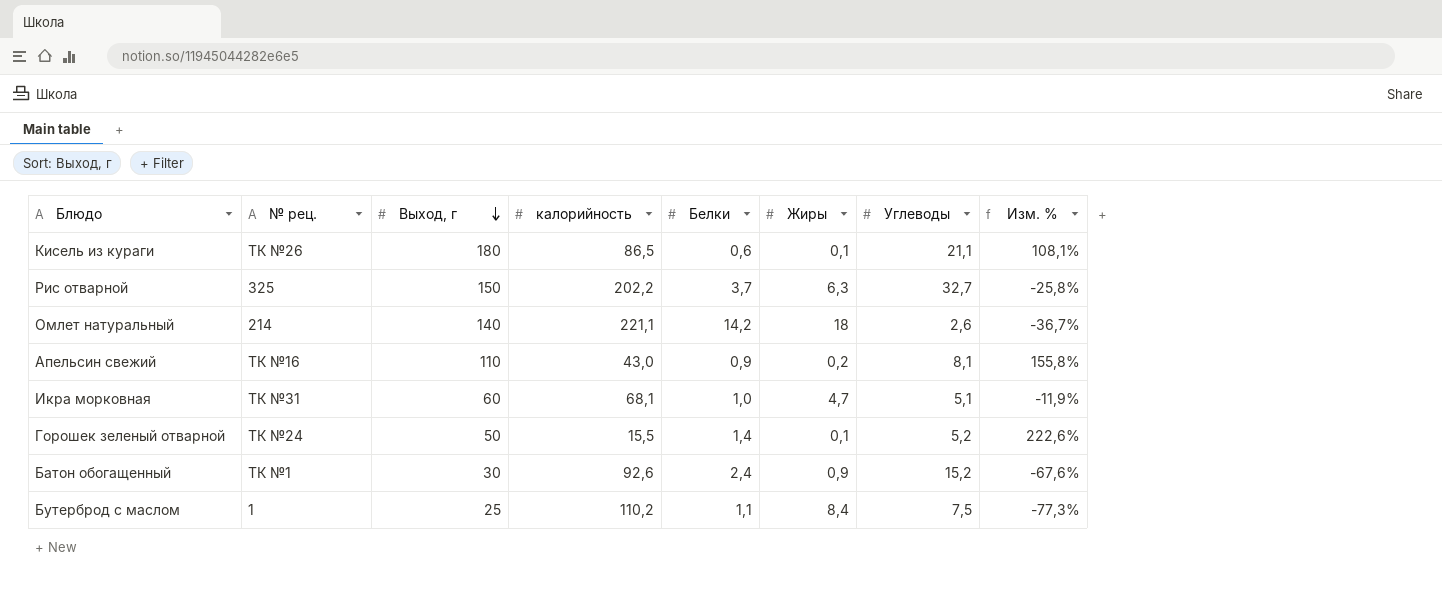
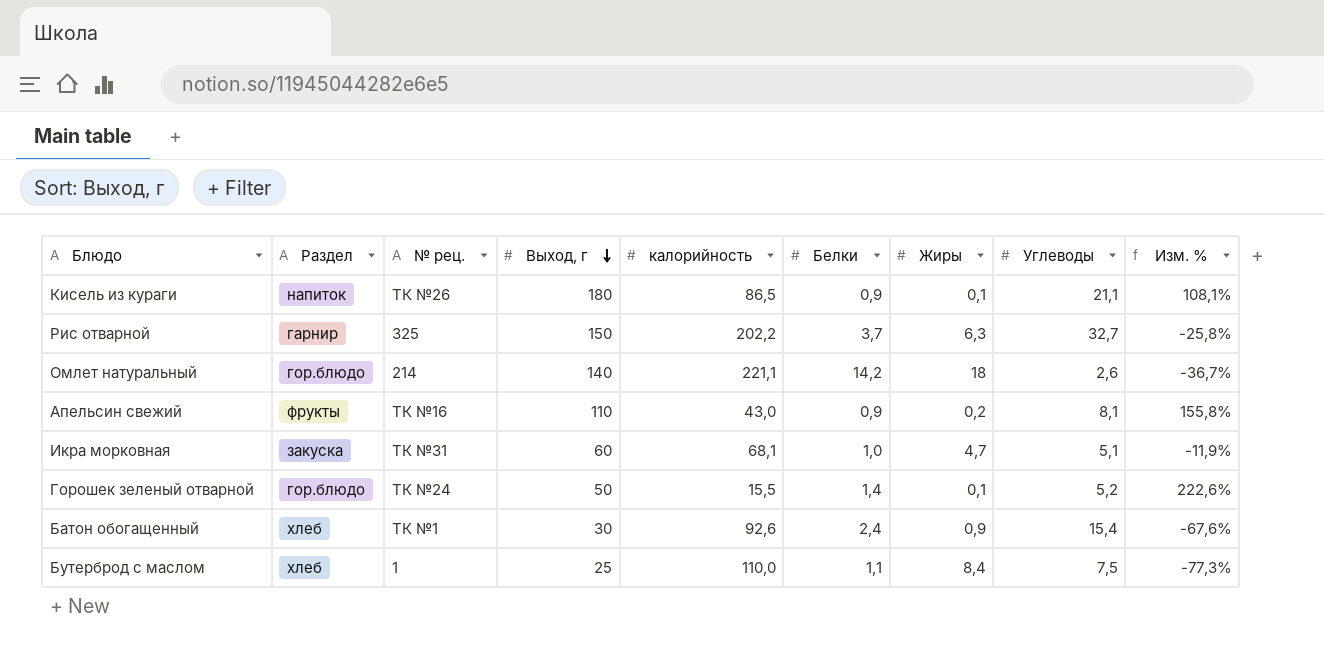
column Раздел | position: none -> 2
Кисель из кураги | Белки: 0,6 -> 0,9
Батон обогащенный | Углеводы: 15,2 -> 15,4
Бутерброд с маслом | калорийность: 110,2 -> 110,0

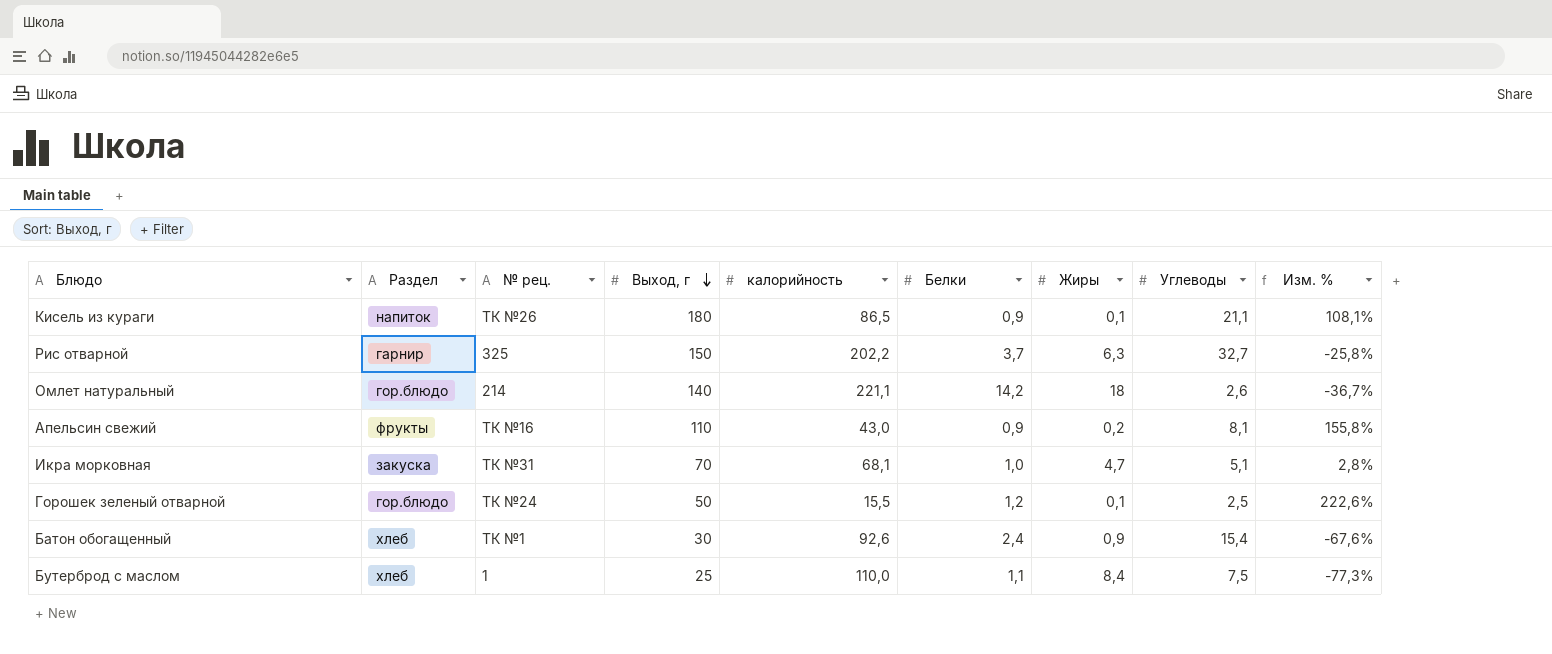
Икра морковная | Выход, г: 60 -> 70
Икра морковная | Изм. %: -11,9% -> 2,8%
Горошек зеленый отварной | Белки: 1,4 -> 1,2
Горошек зеленый отварной | Углеводы: 5,2 -> 2,5

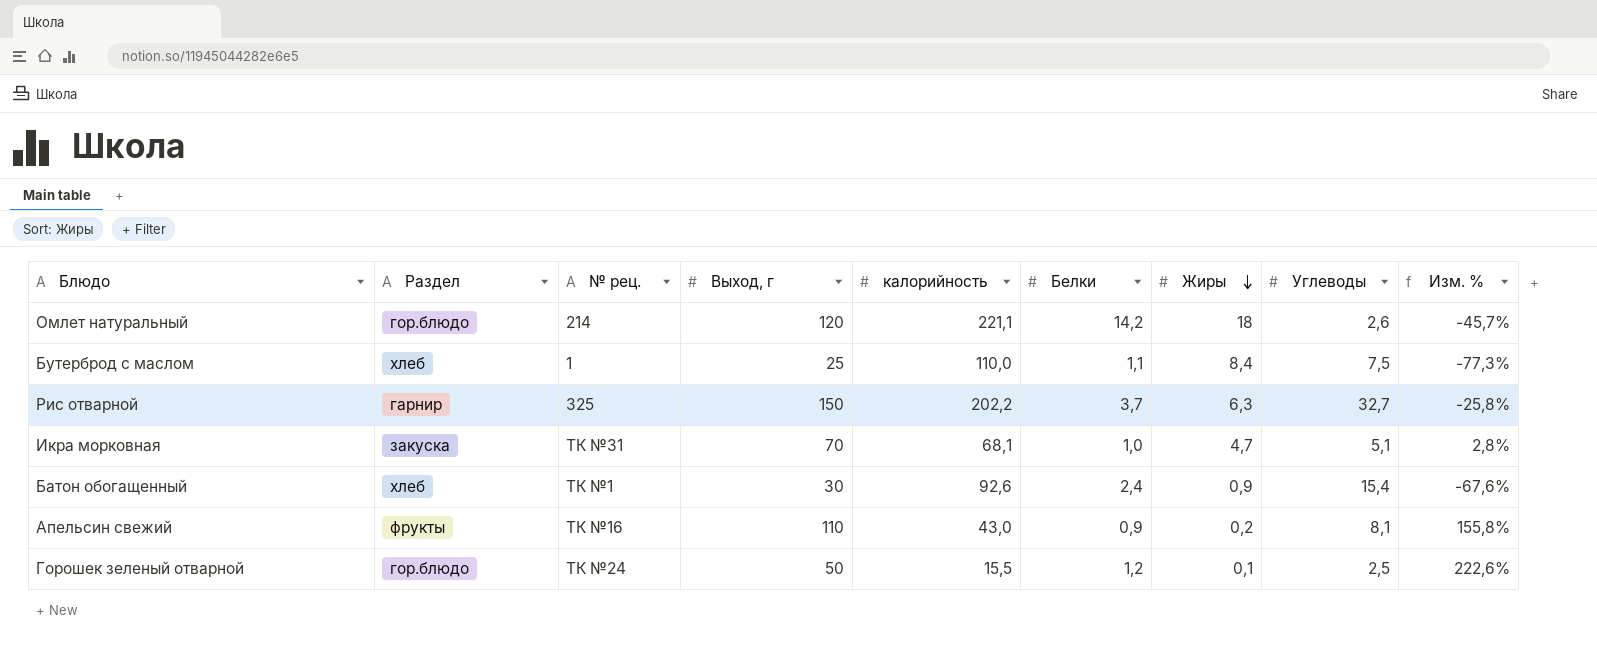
row order: Выход, г descending -> Жиры descending
row Кисель из кураги: напиток | ТК №26 | 180 | 86,5 | 0,9 | 0,1 | 21,1 | 108,1% -> none
Омлет натуральный | Выход, г: 140 -> 120
Омлет натуральный | Изм. %: -36,7% -> -45,7%

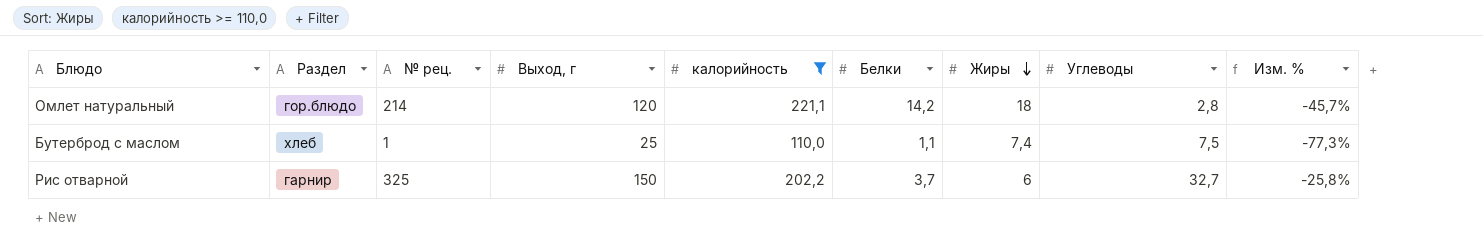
filter: none -> калорийность >= 110,0
Омлет натуральный | Углеводы: 2,6 -> 2,8
Бутерброд с маслом | Жиры: 8,4 -> 7,4
Рис отварной | Жиры: 6,3 -> 6

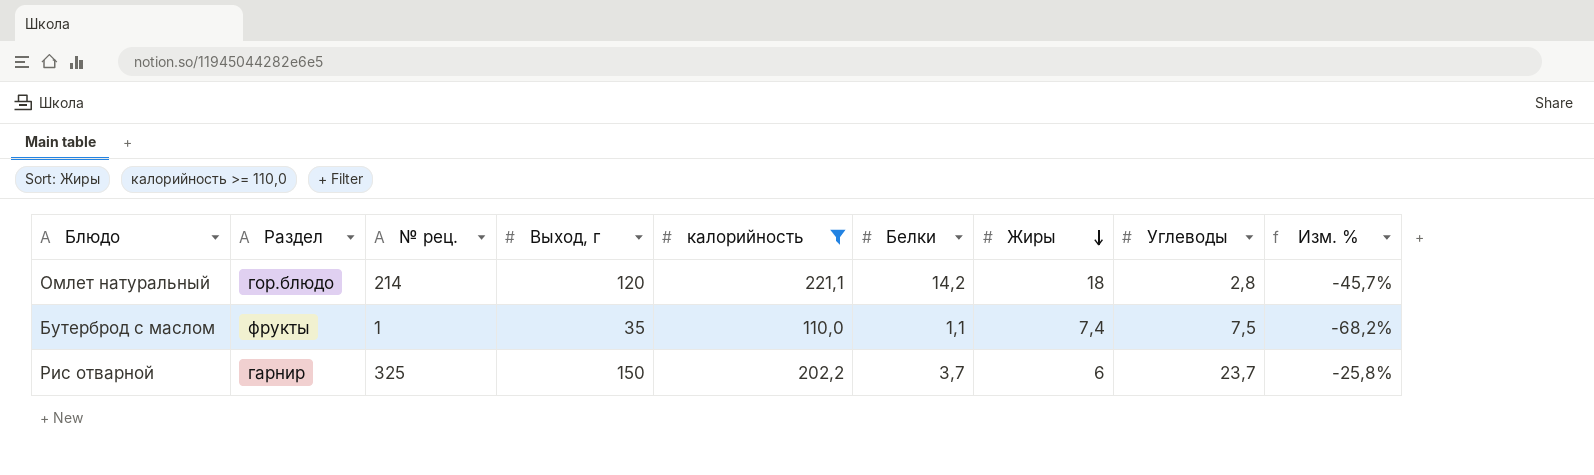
Бутерброд с маслом | Раздел: хлеб -> фрукты
Бутерброд с маслом | Выход, г: 25 -> 35
Бутерброд с маслом | Изм. %: -77,3% -> -68,2%
Рис отварной | Углеводы: 32,7 -> 23,7

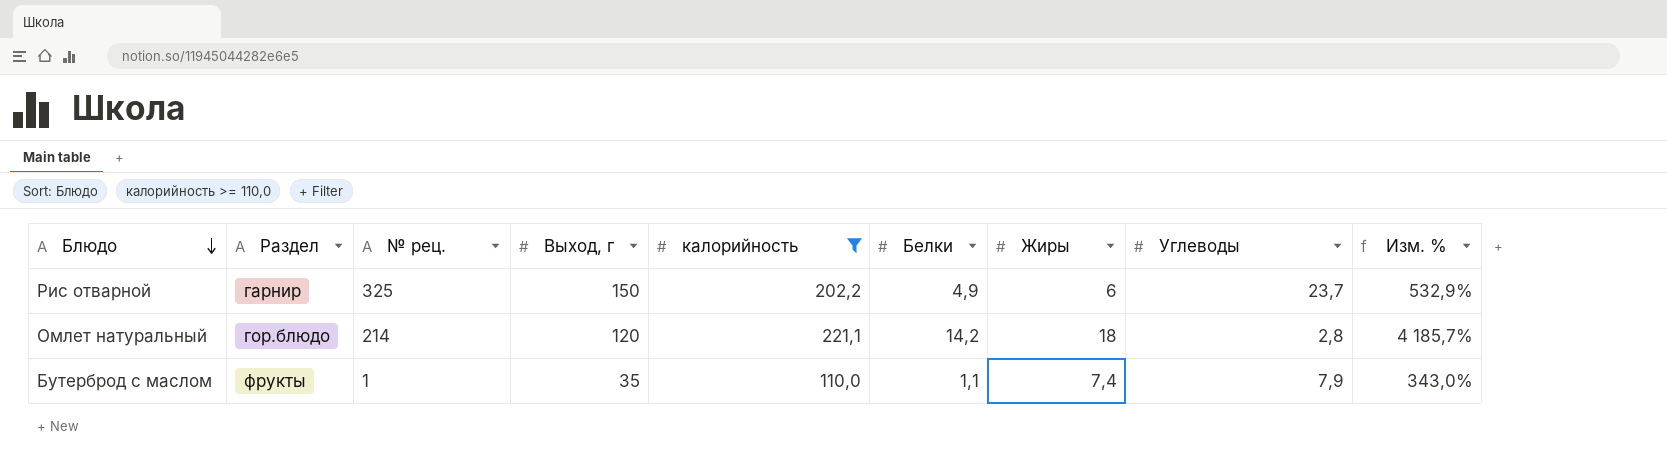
row order: Жиры descending -> Блюдо descending
column Изм. % | formula: ([Выход, г] - [калорийность]) / [калорийность] -> ([Выход, г] - [Углеводы]) / [Углеводы]
Рис отварной | Белки: 3,7 -> 4,9
Бутерброд с маслом | Углеводы: 7,5 -> 7,9

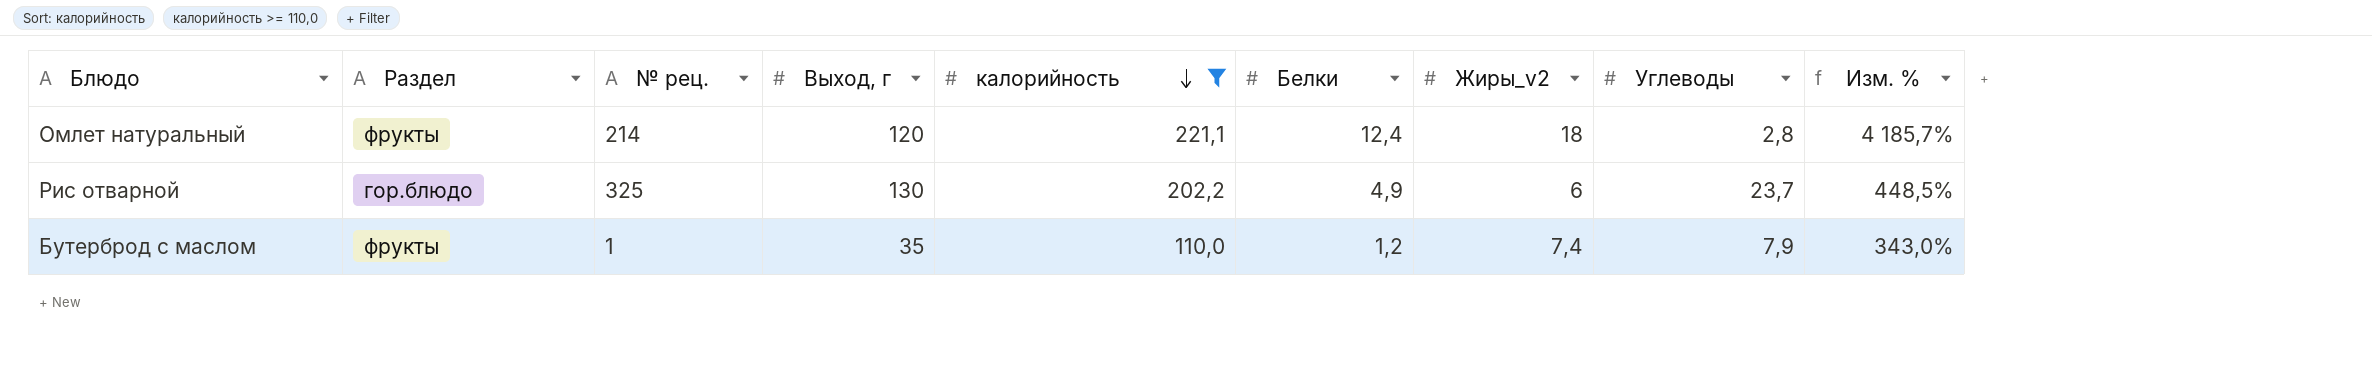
row order: Блюдо descending -> калорийность descending
column name: Жиры -> Жиры_v2
Омлет натуральный | Раздел: гор.блюдо -> фрукты
Омлет натуральный | Белки: 14,2 -> 12,4
Рис отварной | Раздел: гарнир -> гор.блюдо
Рис отварной | Выход, г: 150 -> 130
Рис отварной | Изм. %: 532,9% -> 448,5%
Бутерброд с маслом | Белки: 1,1 -> 1,2

